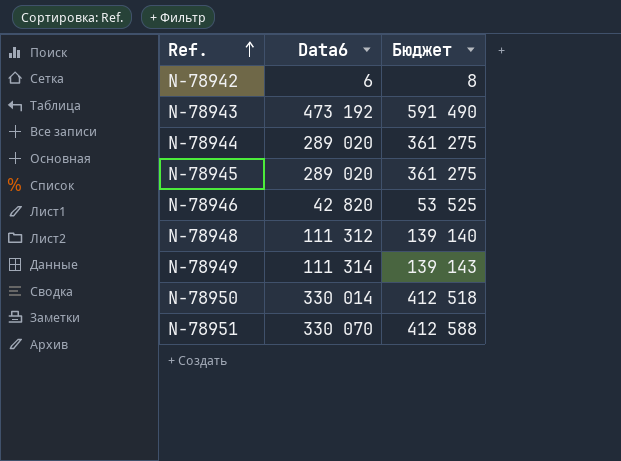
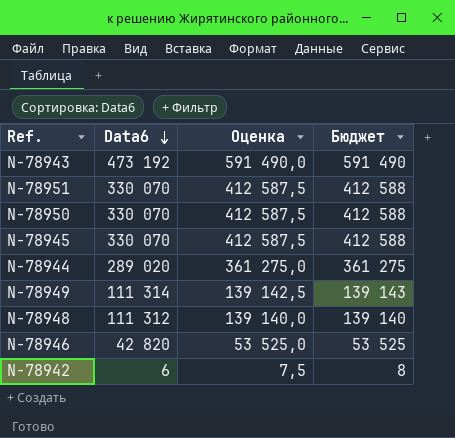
row order: Ref. ascending -> Data6 descending
column Оценка | formula: none -> [Data6] * 1,25
N-78950 | Data6: 330 014 -> 330 070
N-78950 | Бюджет: 412 518 -> 412 588
N-78945 | Data6: 289 020 -> 330 070
N-78945 | Бюджет: 361 275 -> 412 588

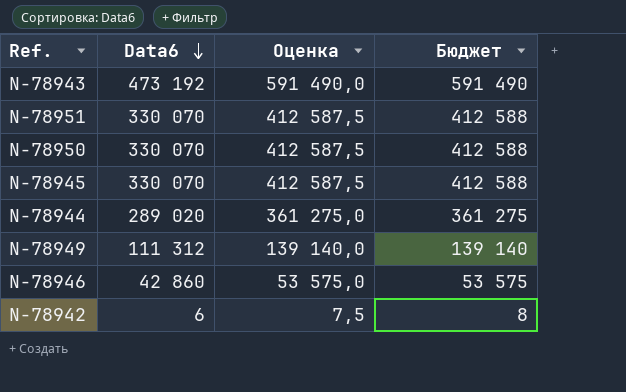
row N-78948: 111 312 | 139 140,0 | 139 140 -> none
N-78949 | Data6: 111 314 -> 111 312
N-78949 | Оценка: 139 142,5 -> 139 140,0
N-78949 | Бюджет: 139 143 -> 139 140
N-78946 | Data6: 42 820 -> 42 860
N-78946 | Оценка: 53 525,0 -> 53 575,0
N-78946 | Бюджет: 53 525 -> 53 575

